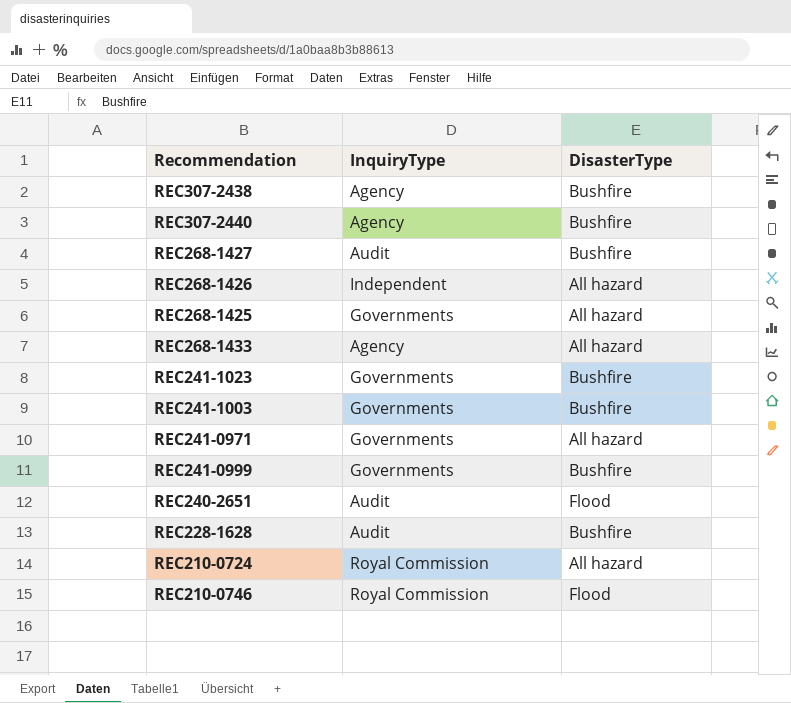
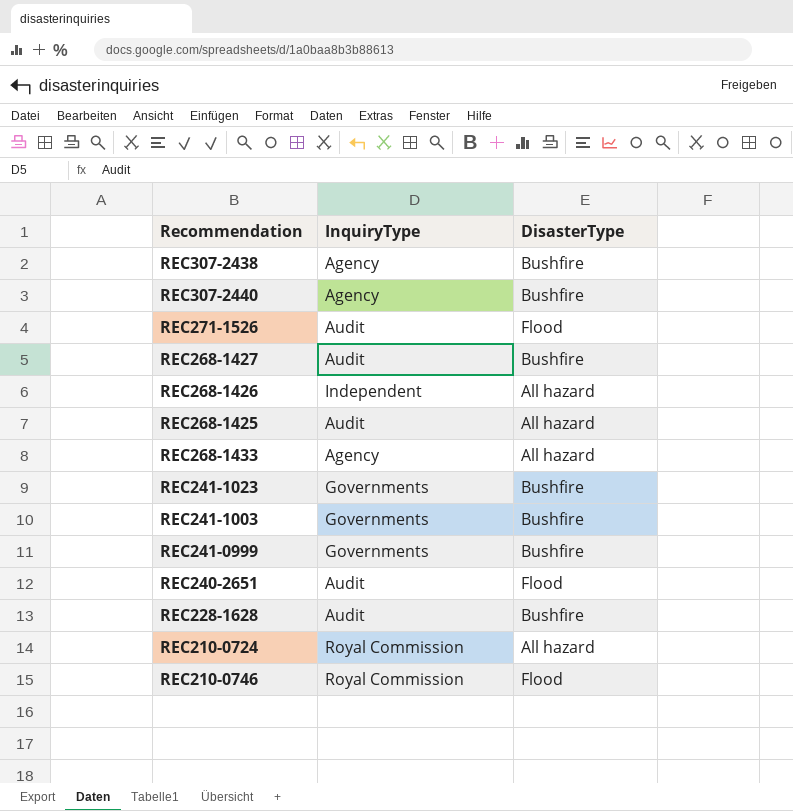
row REC241-0971: Governments | All hazard -> none
row REC271-1526: none -> Audit | Flood
REC268-1425 | InquiryType: Governments -> Audit

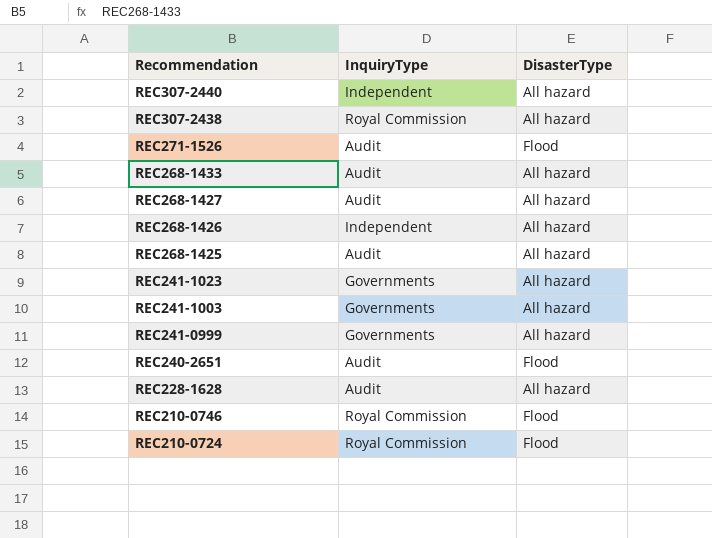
row order: none -> Recommendation descending
REC307-2440 | InquiryType: Agency -> Independent
REC307-2440 | DisasterType: Bushfire -> All hazard
REC307-2438 | InquiryType: Agency -> Royal Commission
REC307-2438 | DisasterType: Bushfire -> All hazard
REC268-1433 | InquiryType: Agency -> Audit
REC268-1427 | DisasterType: Bushfire -> All hazard
REC241-1023 | DisasterType: Bushfire -> All hazard
REC241-1003 | DisasterType: Bushfire -> All hazard
REC241-0999 | DisasterType: Bushfire -> All hazard
REC228-1628 | DisasterType: Bushfire -> All hazard
REC210-0724 | DisasterType: All hazard -> Flood

